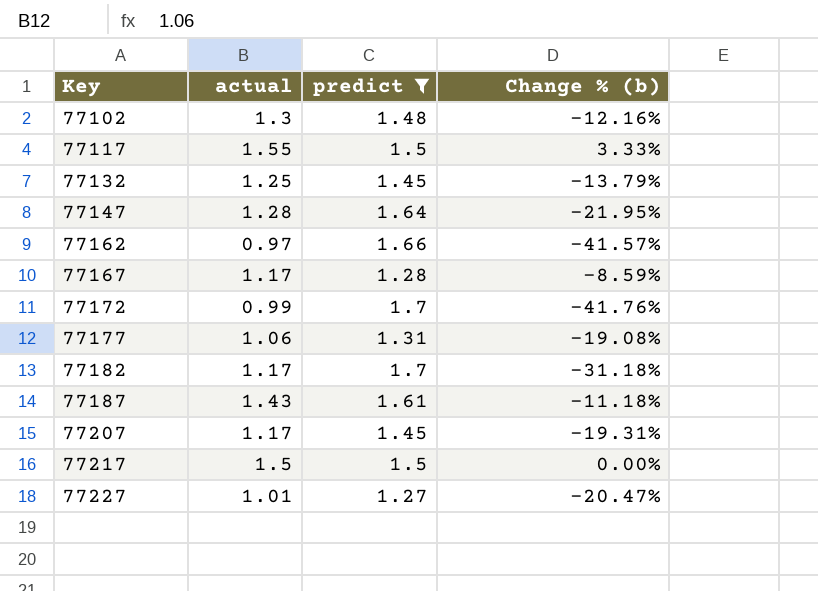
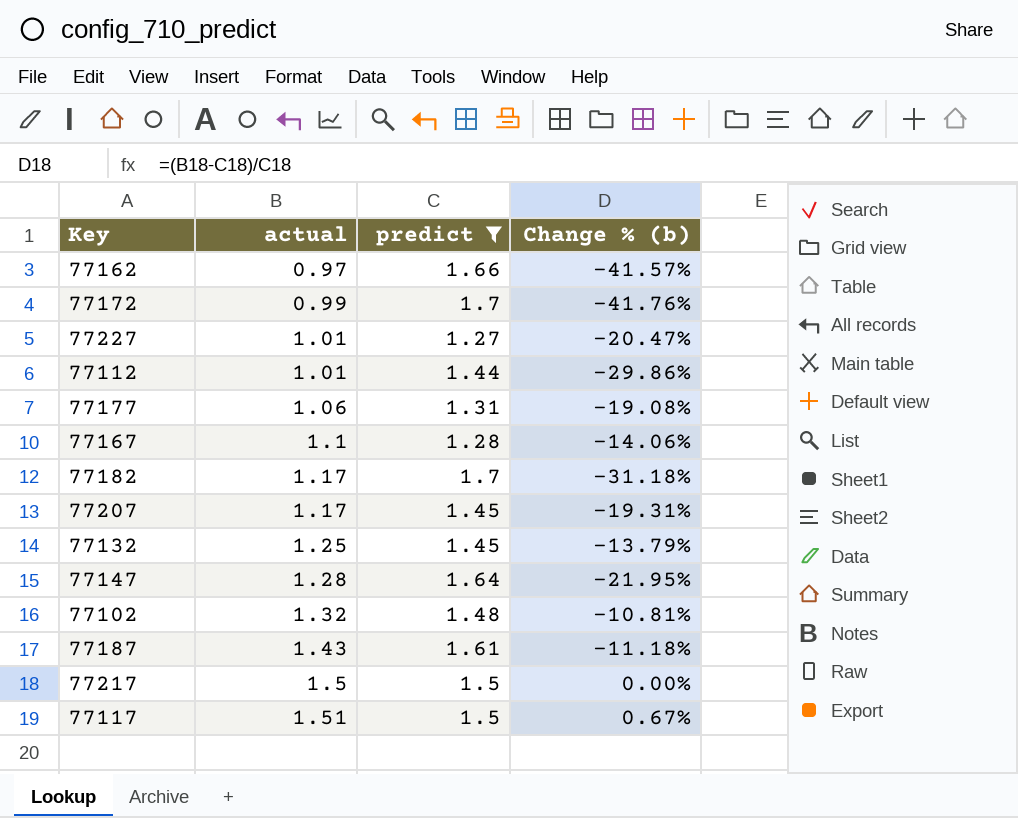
row order: Key ascending -> actual ascending
row 77112: none -> 1.01 | 1.44 | -29.86%
77167 | actual: 1.17 -> 1.1
77167 | Change % (b): -8.59% -> -14.06%
77102 | actual: 1.3 -> 1.32
77102 | Change % (b): -12.16% -> -10.81%
77117 | actual: 1.55 -> 1.51
77117 | Change % (b): 3.33% -> 0.67%

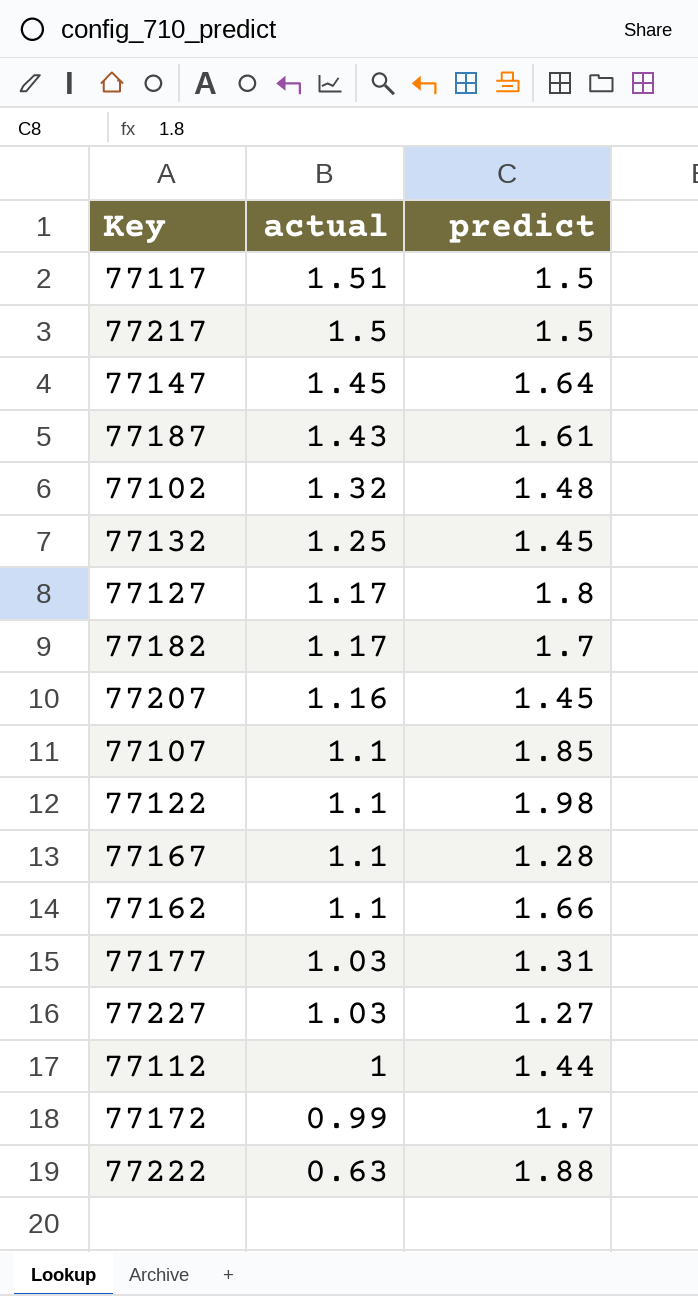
filter: predict <= 1.7 -> none
row order: actual ascending -> actual descending
column Change % (b) | formula: ([actual] - [predict]) / [predict] -> none
77147 | actual: 1.28 -> 1.45
77207 | actual: 1.17 -> 1.16
77162 | actual: 0.97 -> 1.1
77177 | actual: 1.06 -> 1.03
77227 | actual: 1.01 -> 1.03
77112 | actual: 1.01 -> 1

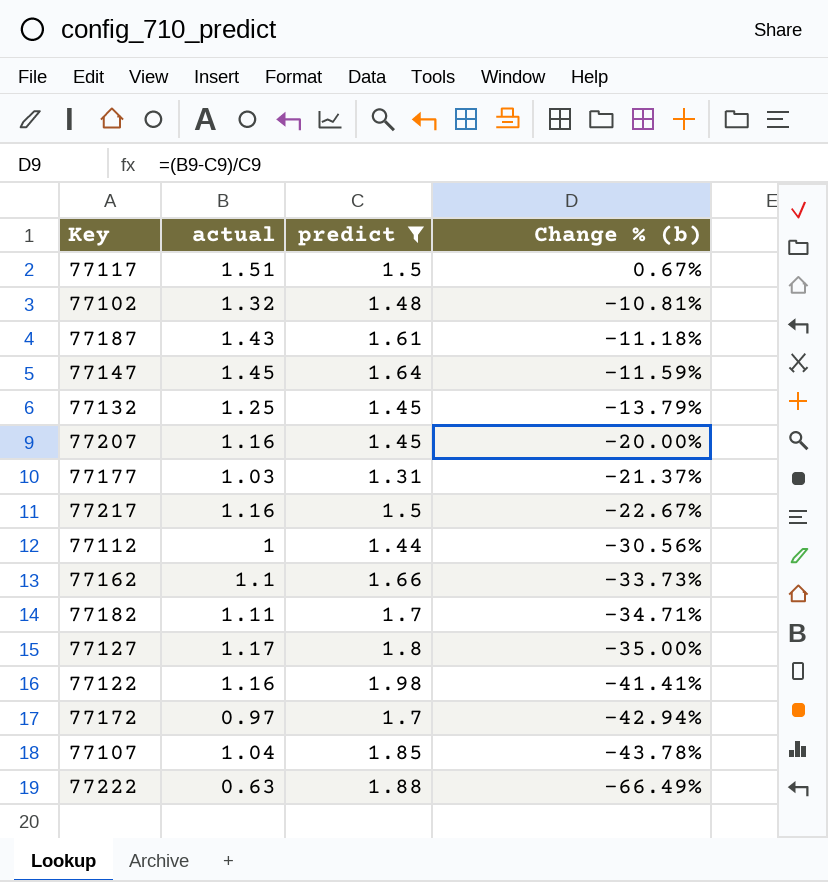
filter: none -> predict >= 1.31
row order: actual descending -> Change % (b) descending
column Change % (b) | formula: none -> ([actual] - [predict]) / [predict]
77217 | actual: 1.5 -> 1.16
77182 | actual: 1.17 -> 1.11
77122 | actual: 1.1 -> 1.16
77172 | actual: 0.99 -> 0.97
77107 | actual: 1.1 -> 1.04

